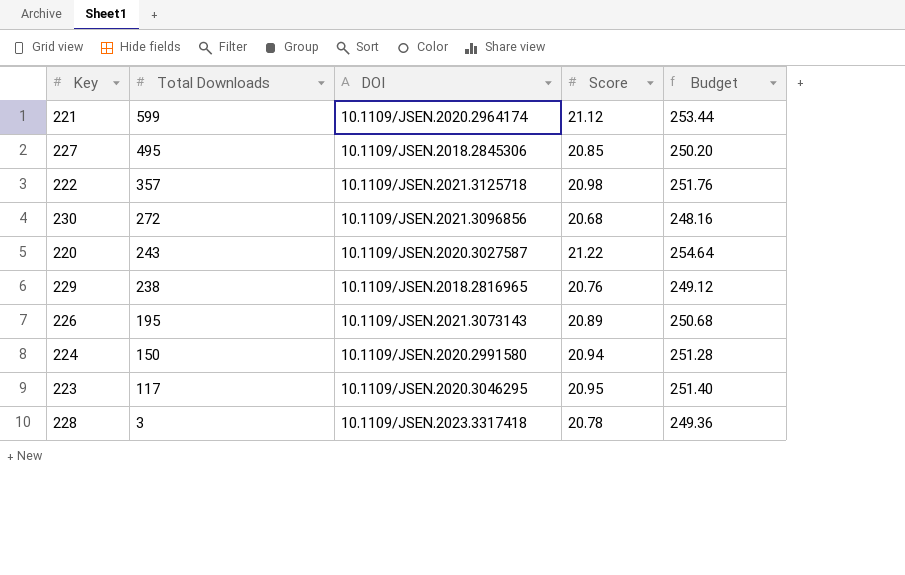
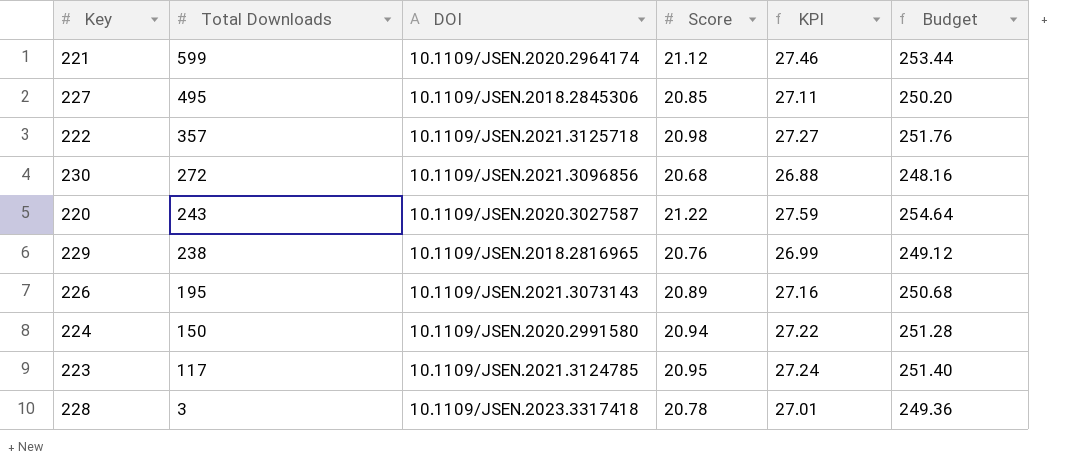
column KPI | formula: none -> [Score] * 1.3
223 | DOI: 10.1109/JSEN.2020.3046295 -> 10.1109/JSEN.2021.3124785

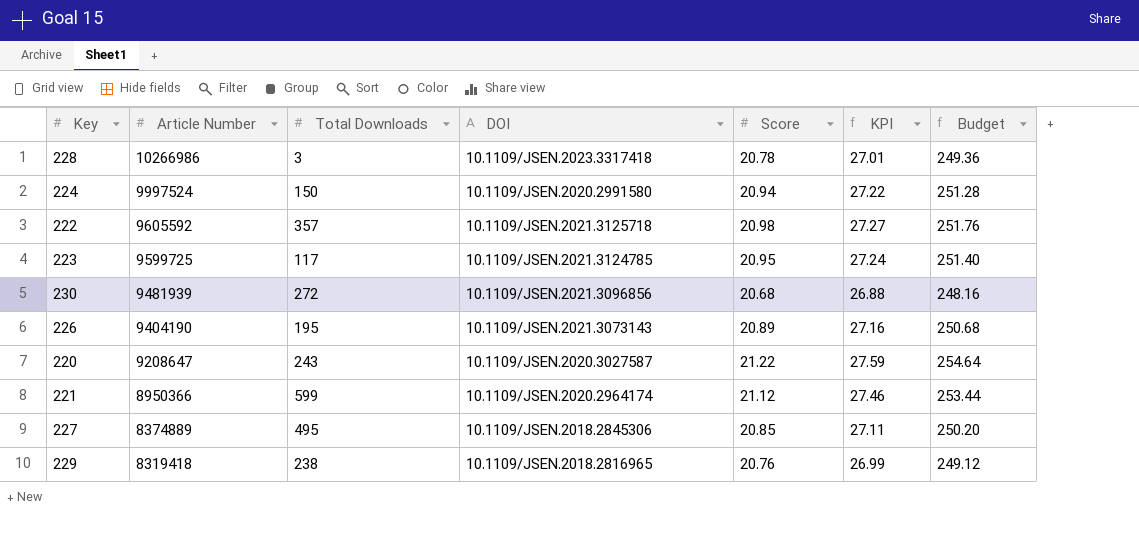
row order: Total Downloads descending -> Article Number descending
column Article Number | position: none -> 2

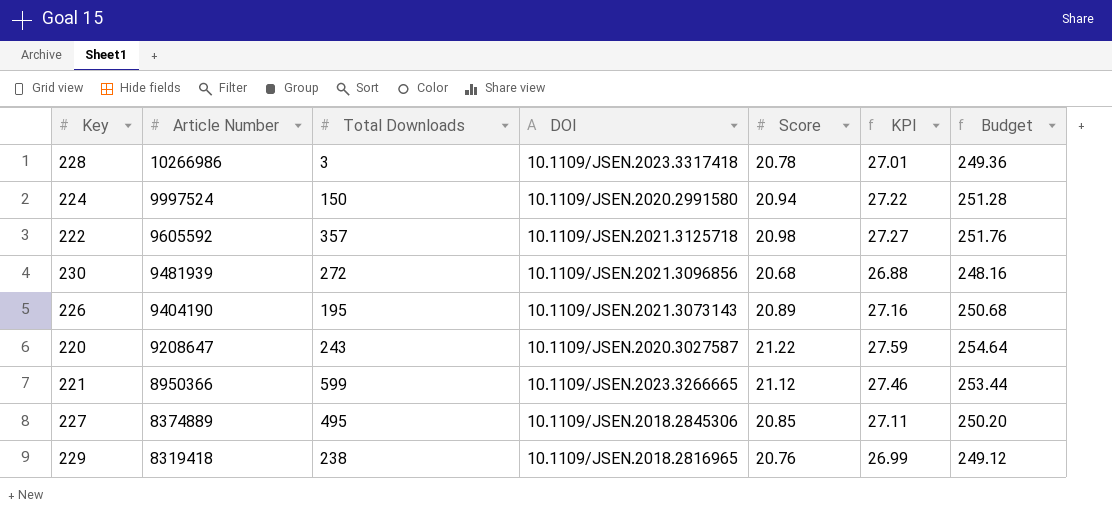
row 223: 9599725 | 117 | 10.1109/JSEN.2021.3124785 | 20.95 | 27.24 | 251.40 -> none
221 | DOI: 10.1109/JSEN.2020.2964174 -> 10.1109/JSEN.2023.3266665

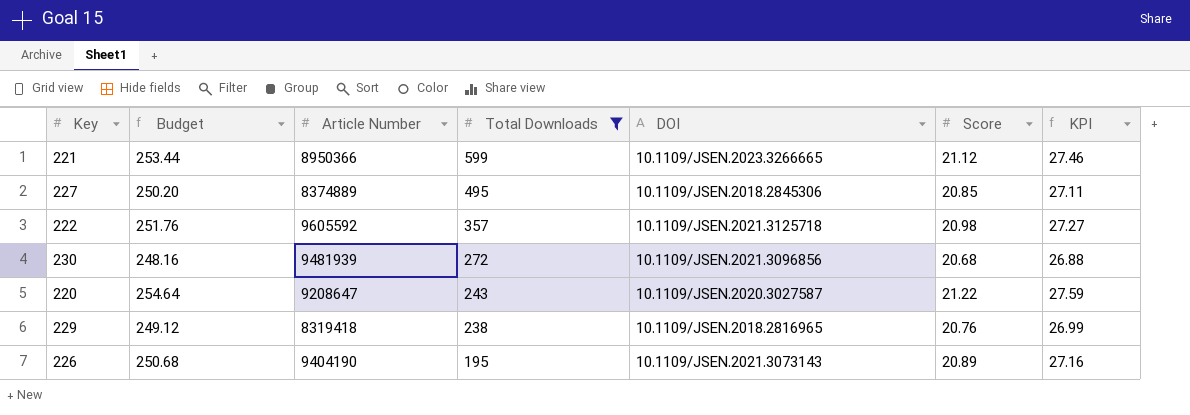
filter: none -> Total Downloads >= 195
row order: Article Number descending -> Total Downloads descending
column Budget | position: 7 -> 2

